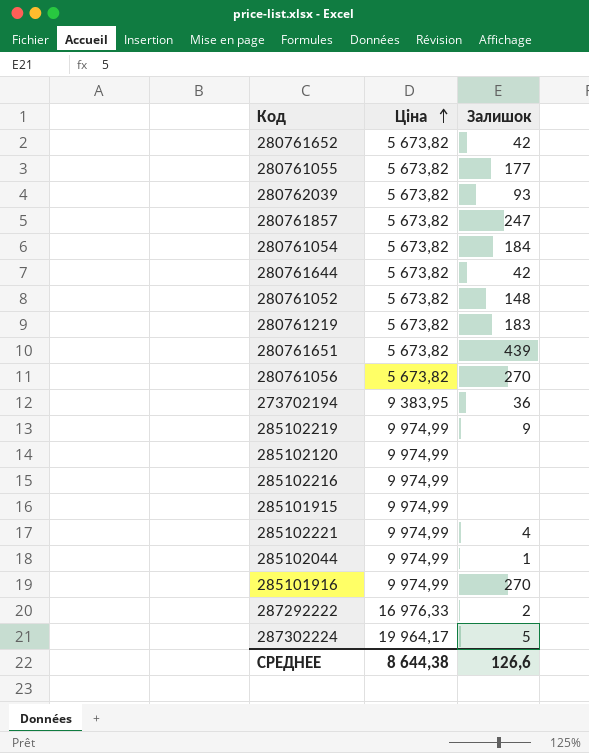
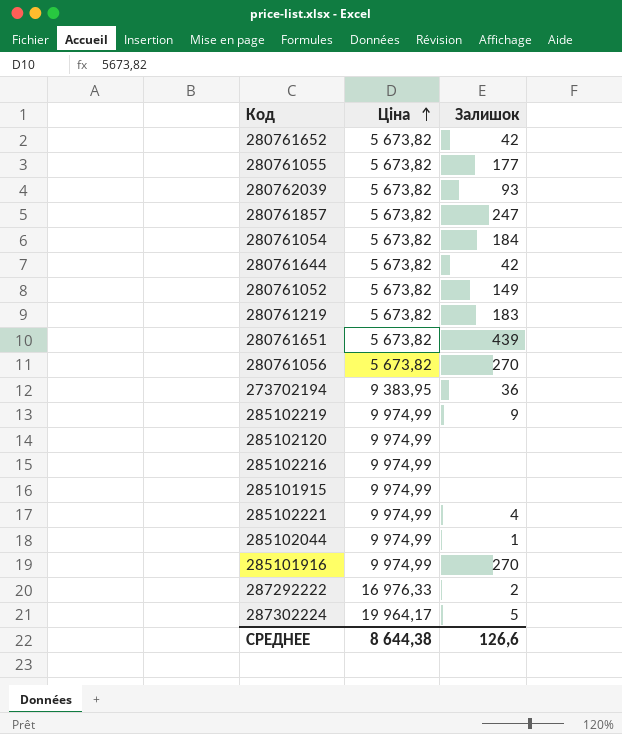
280761052 | Залишок: 148 -> 149

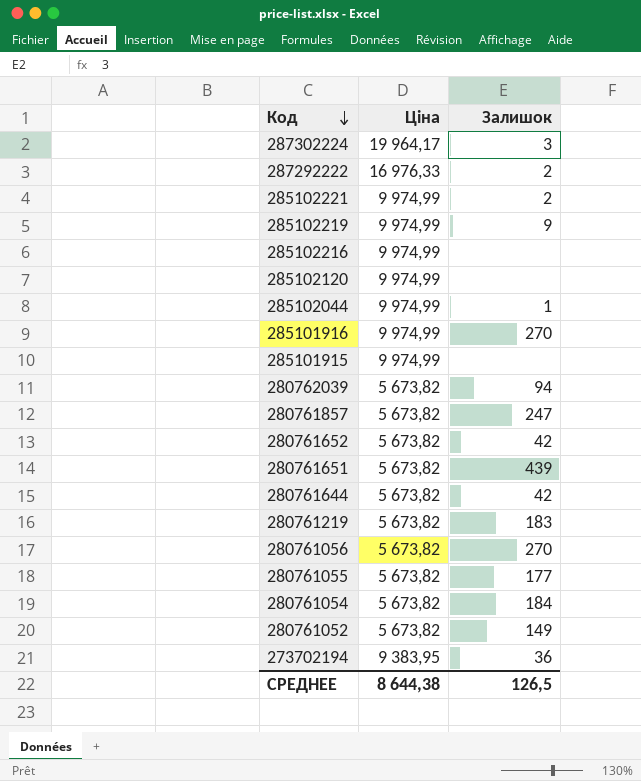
row order: Ціна ascending -> Код descending
287302224 | Залишок: 5 -> 3
285102221 | Залишок: 4 -> 2
280762039 | Залишок: 93 -> 94
СРЕДНЕЕ | Залишок: 126,6 -> 126,5

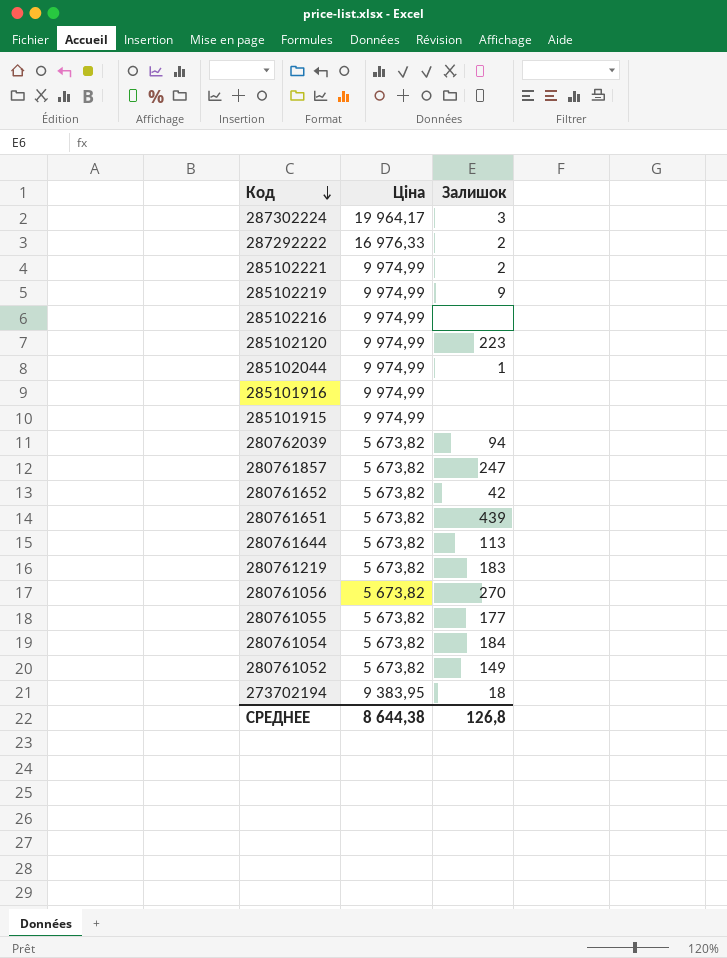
285102120 | Залишок: none -> 223
285101916 | Залишок: 270 -> none
280761644 | Залишок: 42 -> 113
273702194 | Залишок: 36 -> 18
СРЕДНЕЕ | Залишок: 126,5 -> 126,8

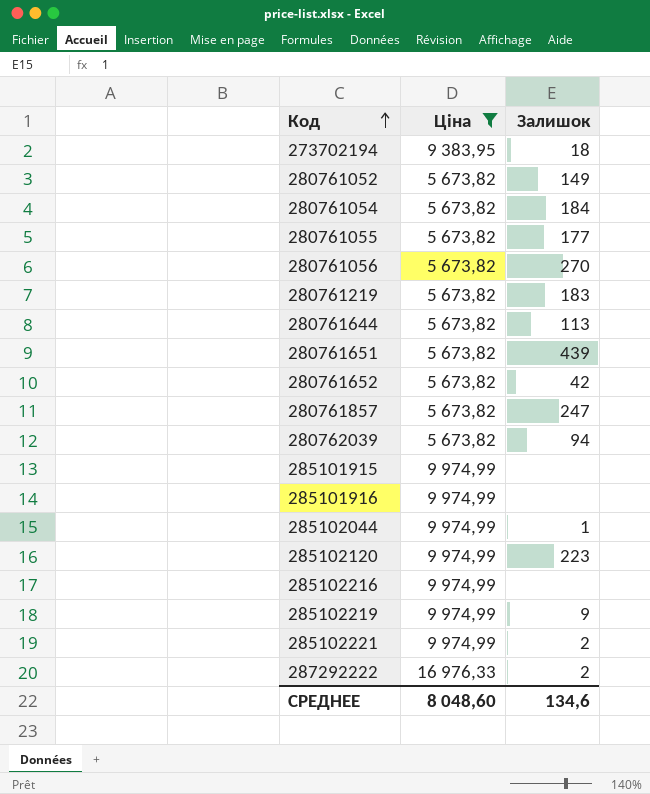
filter: none -> Ціна != 19 964,17
row order: Код descending -> Код ascending
СРЕДНЕЕ | Ціна: 8 644,38 -> 8 048,60
СРЕДНЕЕ | Залишок: 126,8 -> 134,6

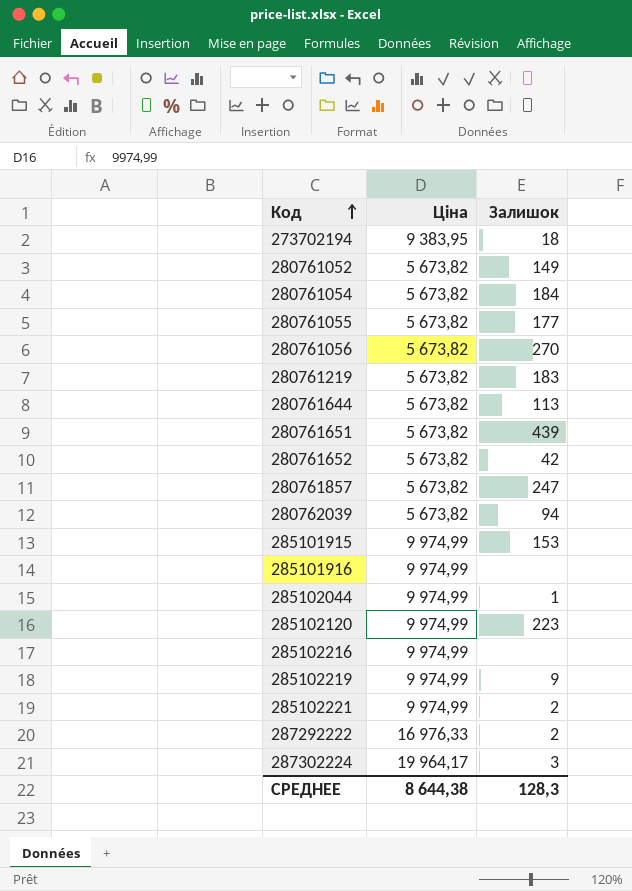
filter: Ціна != 19 964,17 -> none
285101915 | Залишок: none -> 153
СРЕДНЕЕ | Ціна: 8 048,60 -> 8 644,38
СРЕДНЕЕ | Залишок: 134,6 -> 128,3

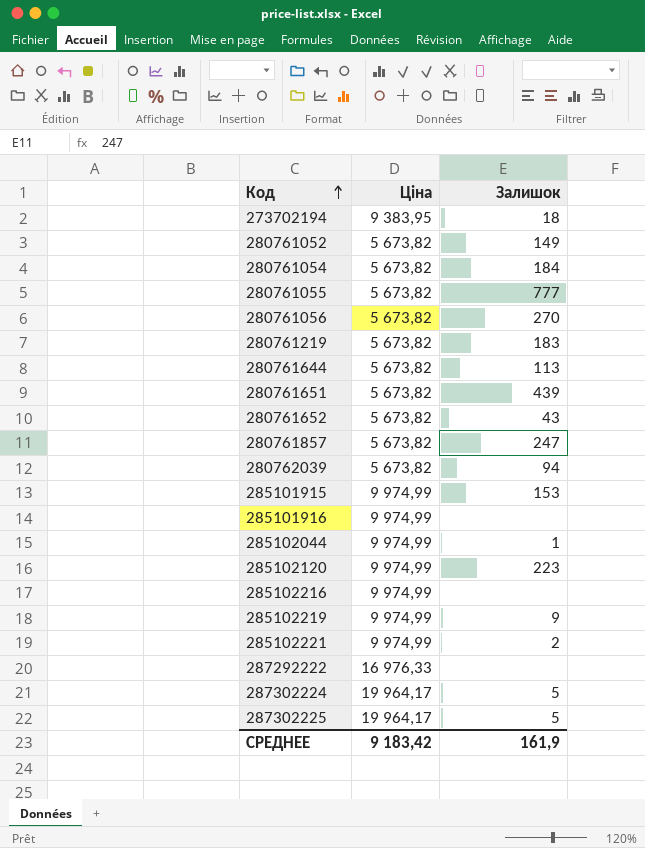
280761055 | Залишок: 177 -> 777
280761652 | Залишок: 42 -> 43
287292222 | Залишок: 2 -> none
287302224 | Залишок: 3 -> 5
row 287302225: none -> 19 964,17 | 5
СРЕДНЕЕ | Ціна: 8 644,38 -> 9 183,42
СРЕДНЕЕ | Залишок: 128,3 -> 161,9

